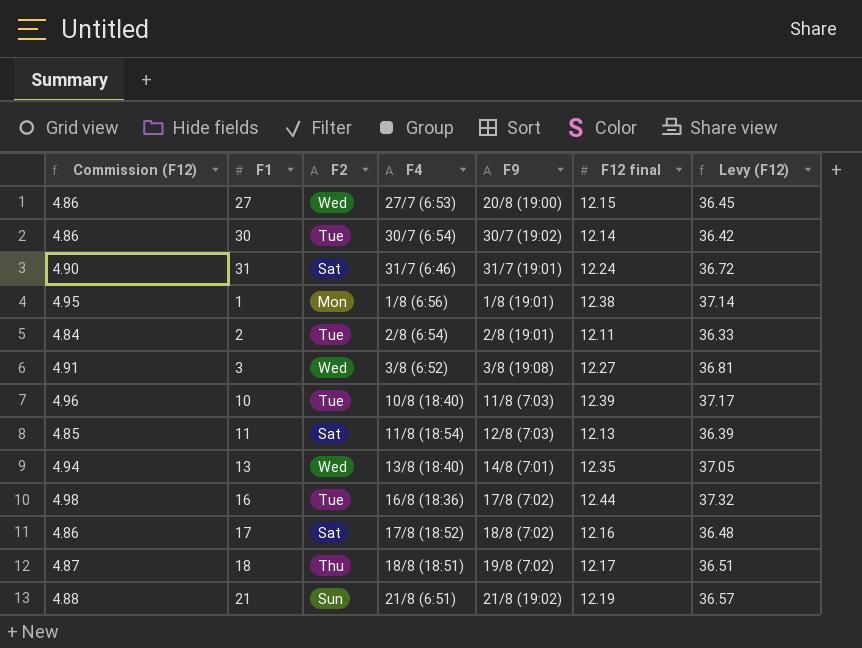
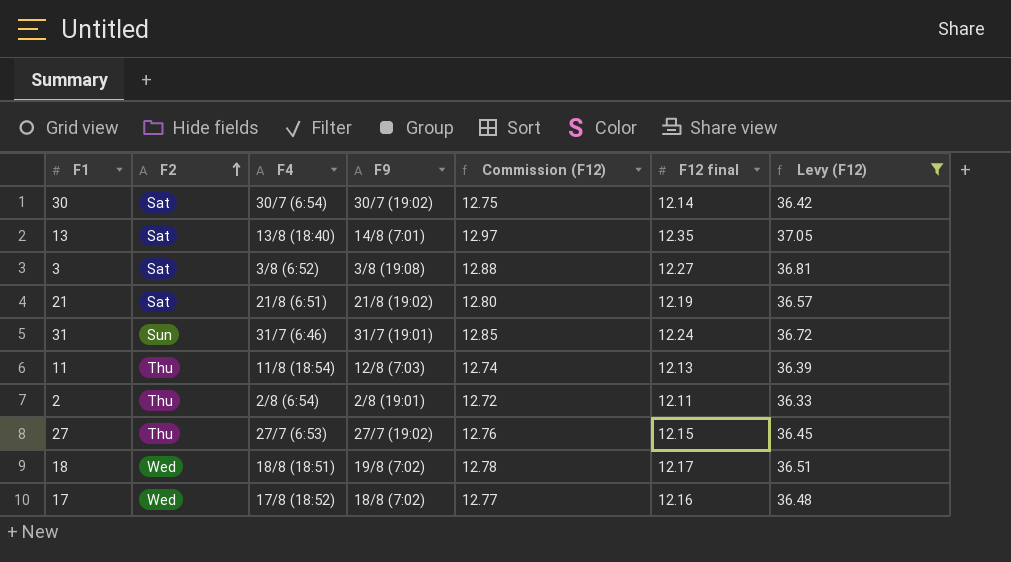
filter: none -> Levy (F12) <= 37.05
row order: none -> F2 ascending
column Commission (F12) | formula: [F12 final] * 0.4 -> [F12 final] * 1.05
column Commission (F12) | position: 1 -> 5
30 | F2: Tue -> Sat
13 | F2: Wed -> Sat
3 | F2: Wed -> Sat
21 | F2: Sun -> Sat
31 | F2: Sat -> Sun
11 | F2: Sat -> Thu
2 | F2: Tue -> Thu
27 | F2: Wed -> Thu
27 | F9: 20/8 (19:00) -> 27/7 (19:02)
18 | F2: Thu -> Wed
17 | F2: Sat -> Wed

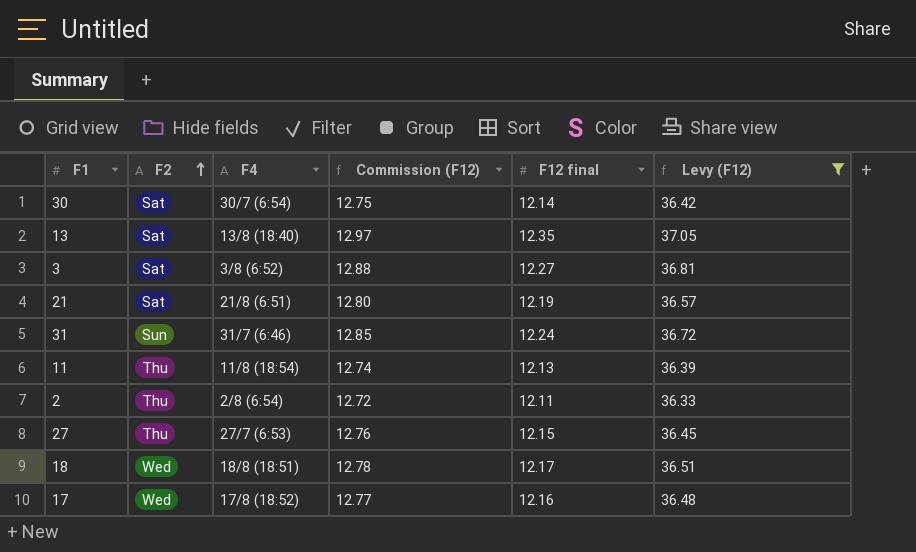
column F9 | position: 4 -> none

